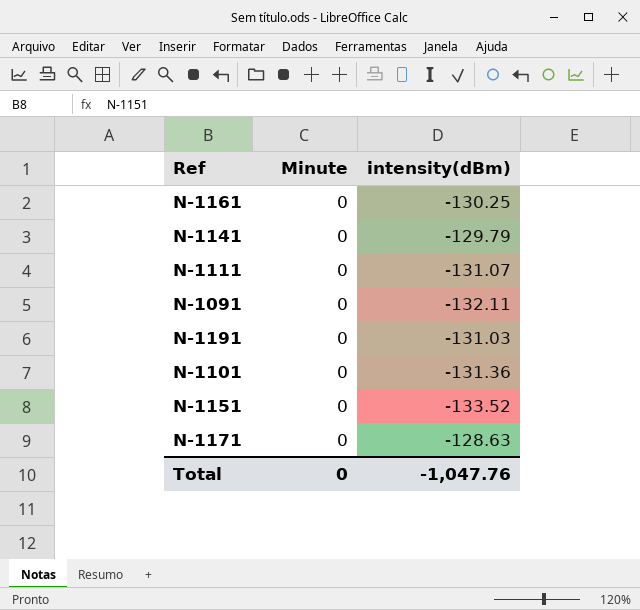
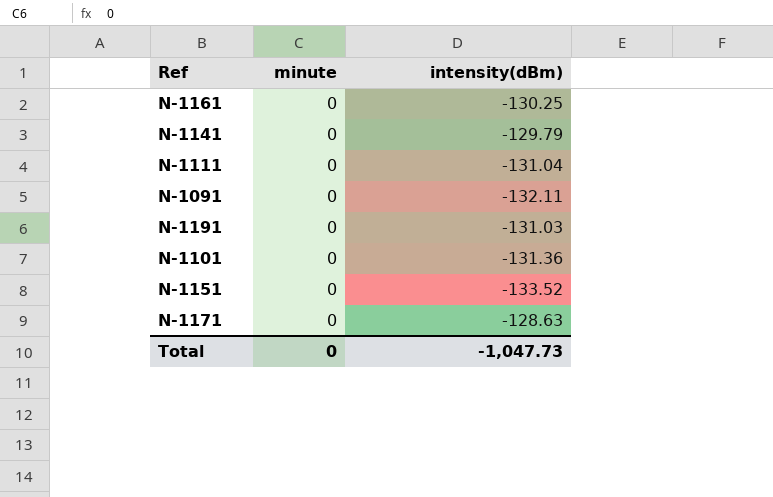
column name: Minute -> minute
N-1111 | intensity(dBm): -131.07 -> -131.04
Total | intensity(dBm): -1,047.76 -> -1,047.73

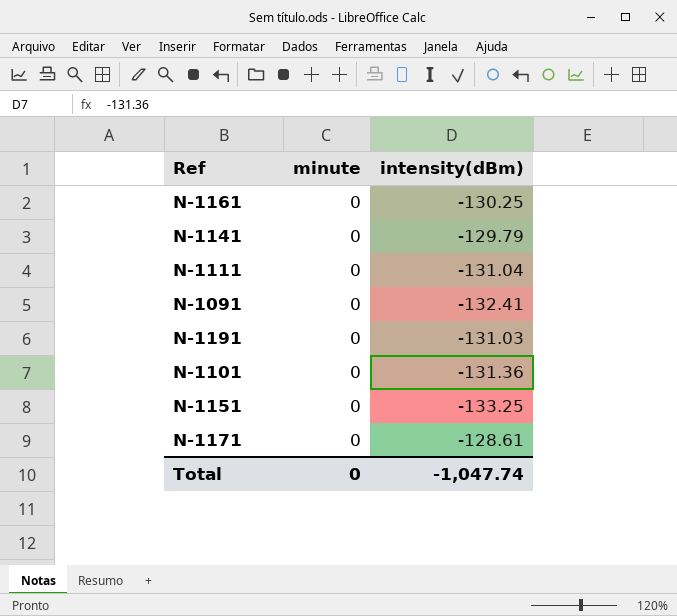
N-1091 | intensity(dBm): -132.11 -> -132.41
N-1151 | intensity(dBm): -133.52 -> -133.25
N-1171 | intensity(dBm): -128.63 -> -128.61
Total | intensity(dBm): -1,047.73 -> -1,047.74

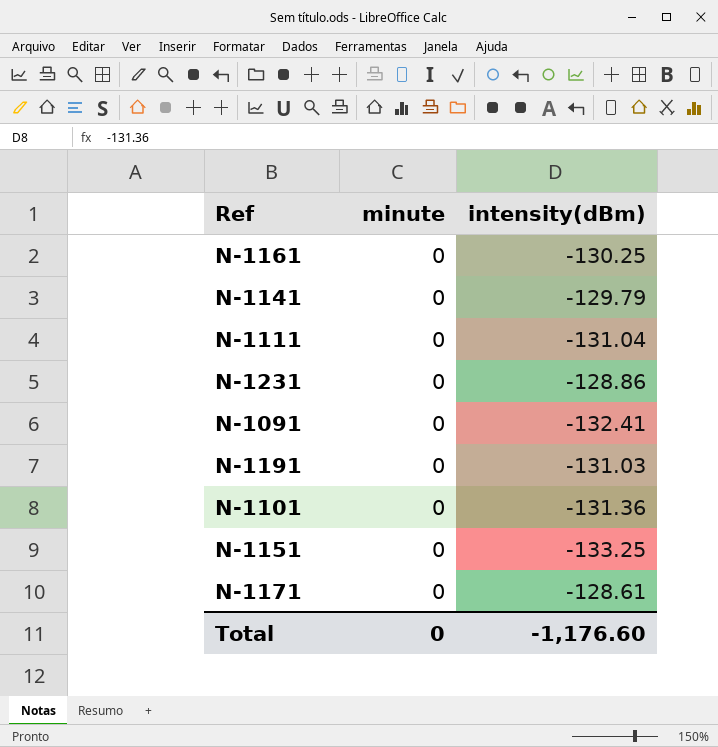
row N-1231: none -> 0 | -128.86
Total | intensity(dBm): -1,047.74 -> -1,176.60

